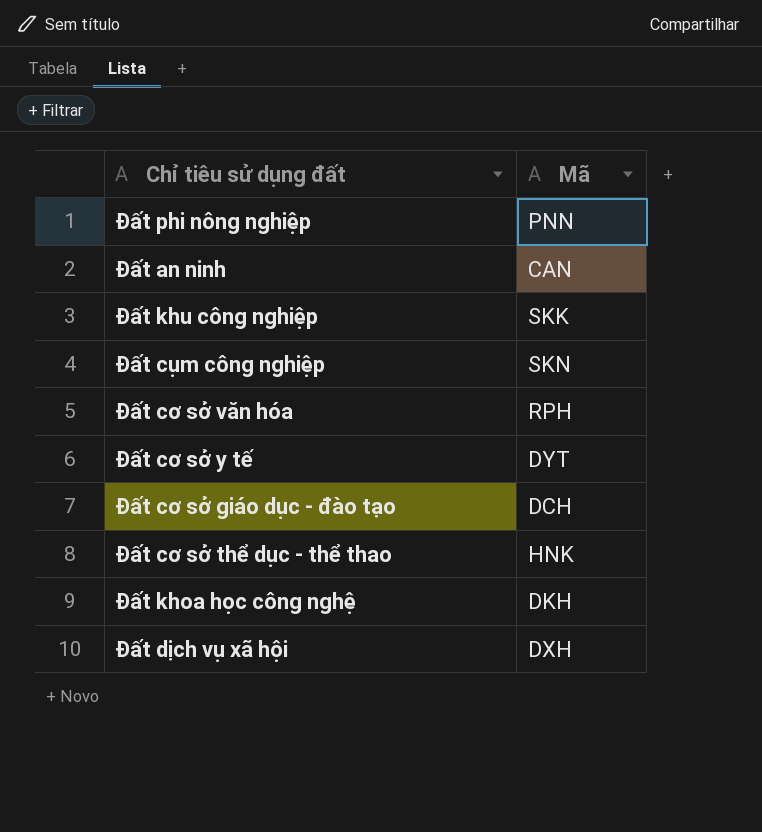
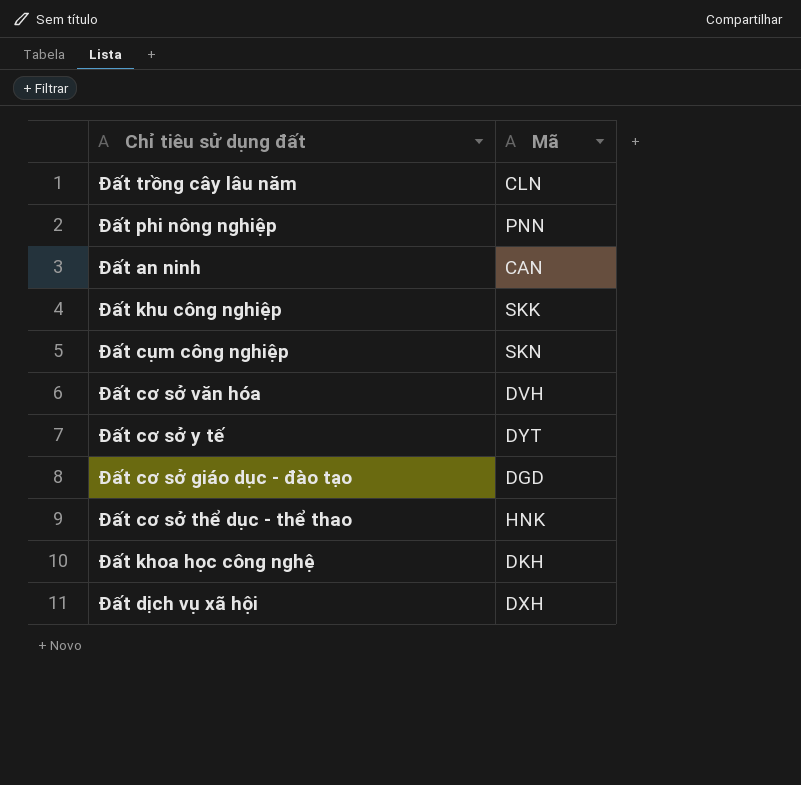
row Đất trồng cây lâu năm: none -> CLN
Đất cơ sở văn hóa | Mã: RPH -> DVH
Đất cơ sở giáo dục - đào tạo | Mã: DCH -> DGD

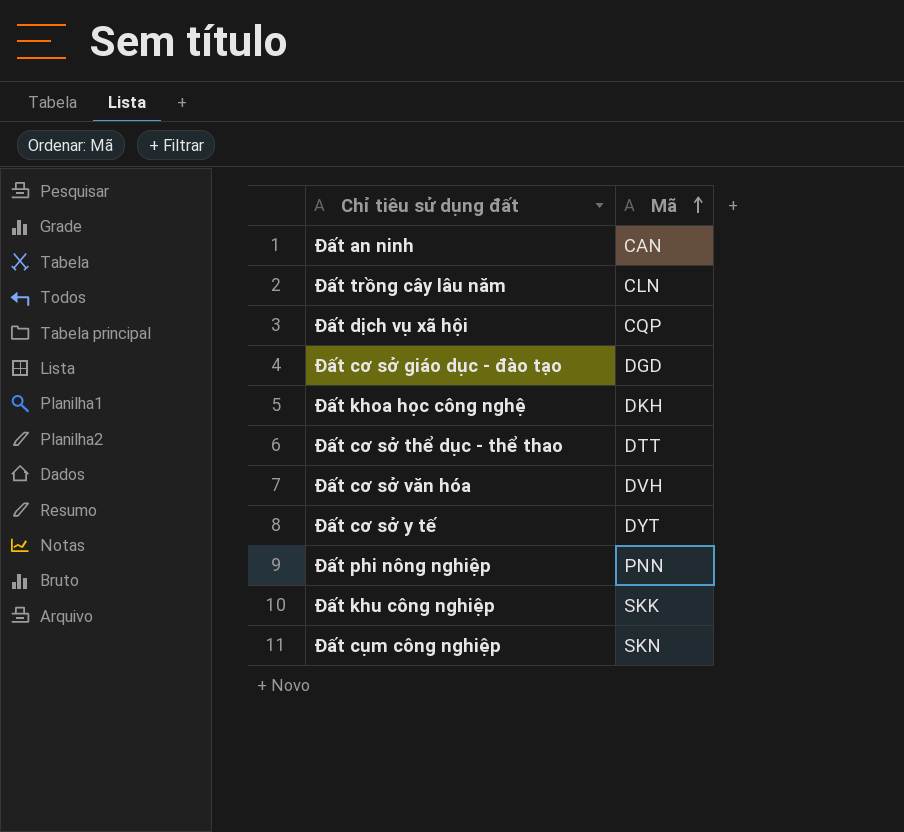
row order: none -> Mã ascending
Đất dịch vụ xã hội | Mã: DXH -> CQP
Đất cơ sở thể dục - thể thao | Mã: HNK -> DTT

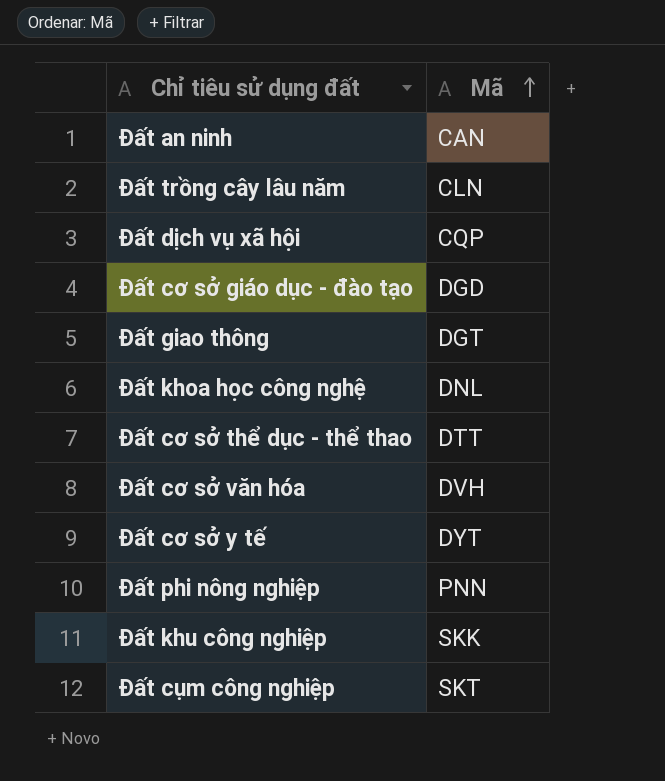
row Đất giao thông: none -> DGT
Đất khoa học công nghệ | Mã: DKH -> DNL
Đất cụm công nghiệp | Mã: SKN -> SKT

